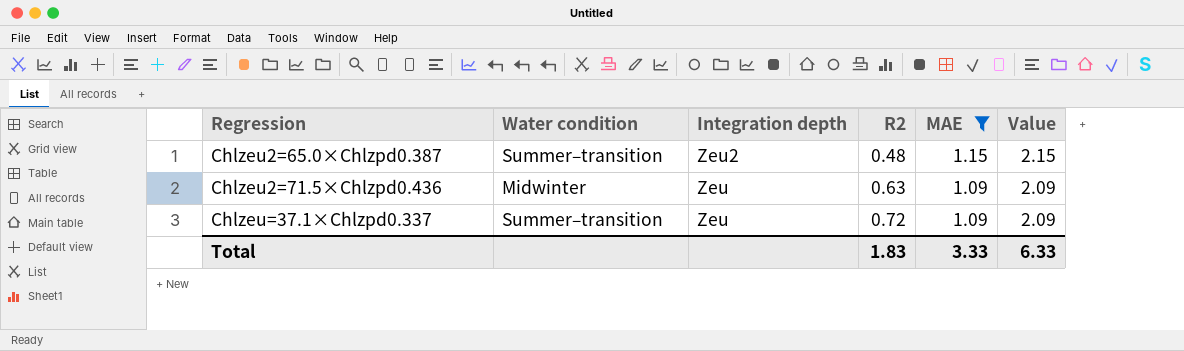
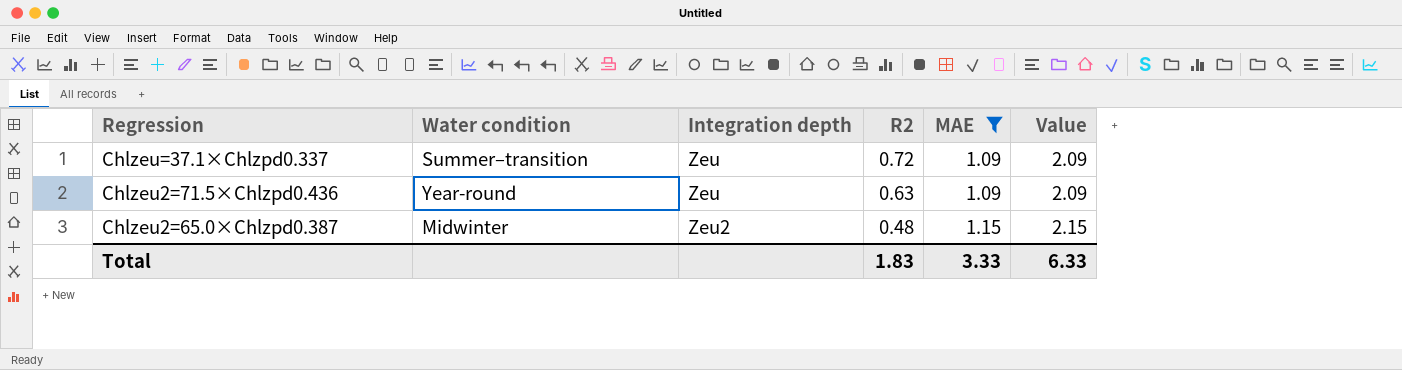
row order: Regression ascending -> Regression descending
Chlzeu2=71.5×Chlzpd0.436 | Water condition: Midwinter -> Year-round
Chlzeu2=65.0×Chlzpd0.387 | Water condition: Summer–transition -> Midwinter

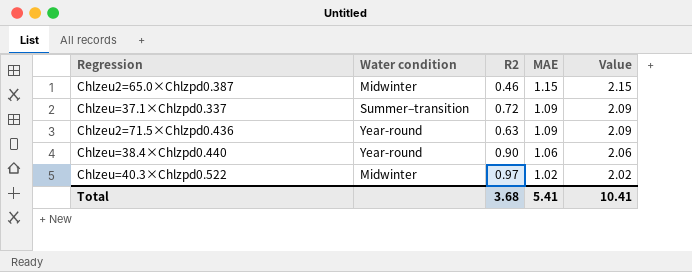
filter: MAE >= 1.09 -> none
row order: Regression descending -> MAE descending
column Integration depth | position: 3 -> none
Chlzeu2=65.0×Chlzpd0.387 | R2: 0.48 -> 0.46
Total | R2: 1.83 -> 3.68
Total | MAE: 3.33 -> 5.41
Total | Value: 6.33 -> 10.41

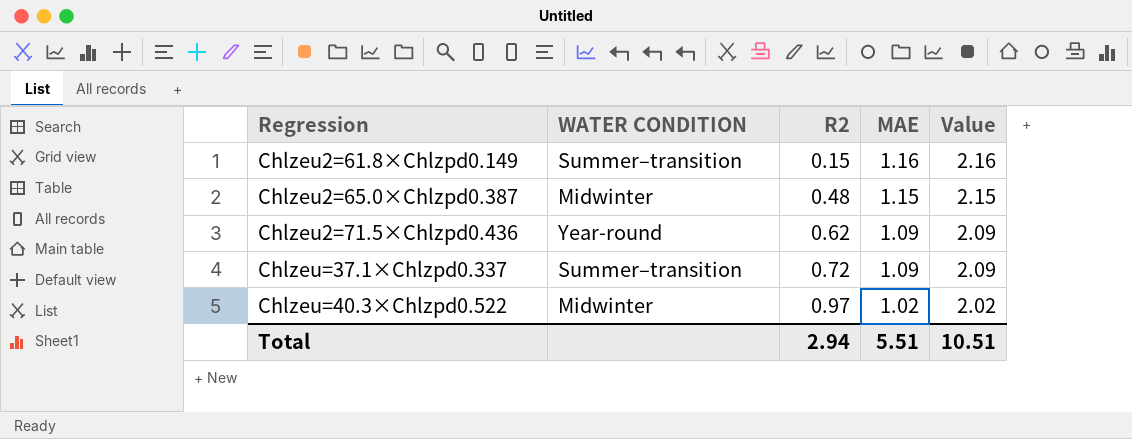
row order: MAE descending -> Regression ascending
column name: Water condition -> WATER CONDITION
row Chlzeu=38.4×Chlzpd0.440: Year-round | 0.90 | 1.06 | 2.06 -> none
row Chlzeu2=61.8×Chlzpd0.149: none -> Summer–transition | 0.15 | 1.16 | 2.16
Chlzeu2=65.0×Chlzpd0.387 | R2: 0.46 -> 0.48
Chlzeu2=71.5×Chlzpd0.436 | R2: 0.63 -> 0.62
Total | R2: 3.68 -> 2.94
Total | MAE: 5.41 -> 5.51
Total | Value: 10.41 -> 10.51

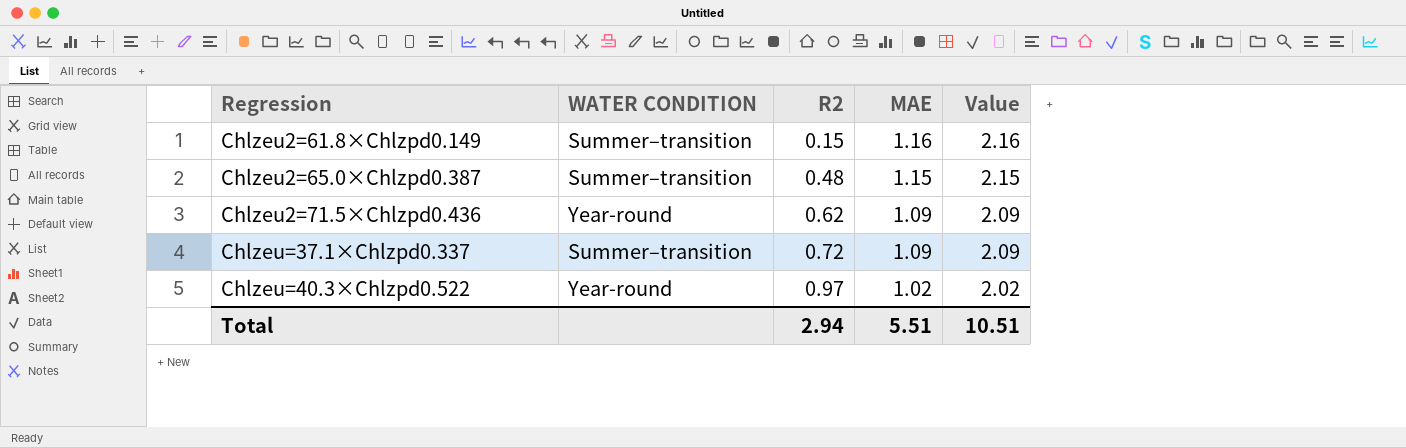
Chlzeu2=65.0×Chlzpd0.387 | WATER CONDITION: Midwinter -> Summer–transition
Chlzeu=40.3×Chlzpd0.522 | WATER CONDITION: Midwinter -> Year-round

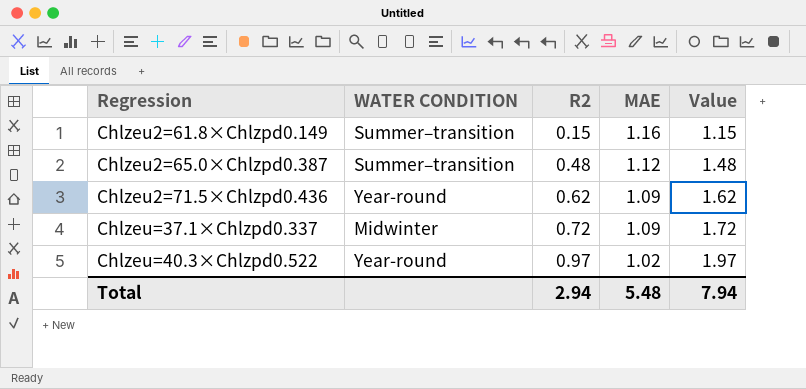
column Value | formula: [MAE] + 1 -> [R2] + 1
Chlzeu2=65.0×Chlzpd0.387 | MAE: 1.15 -> 1.12
Chlzeu=37.1×Chlzpd0.337 | WATER CONDITION: Summer–transition -> Midwinter
Total | MAE: 5.51 -> 5.48
Total | Value: 10.51 -> 7.94

